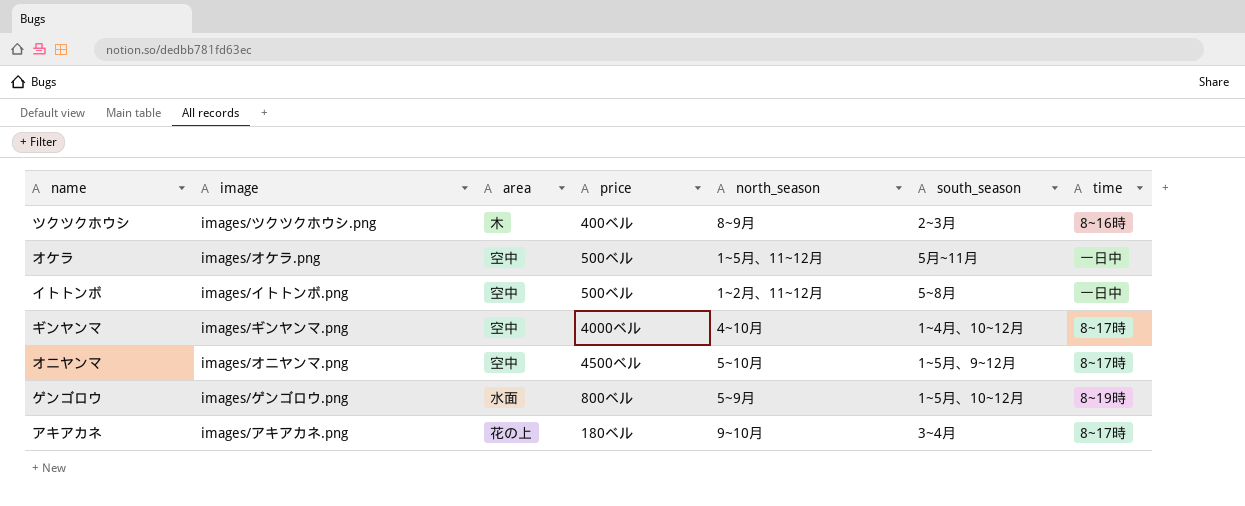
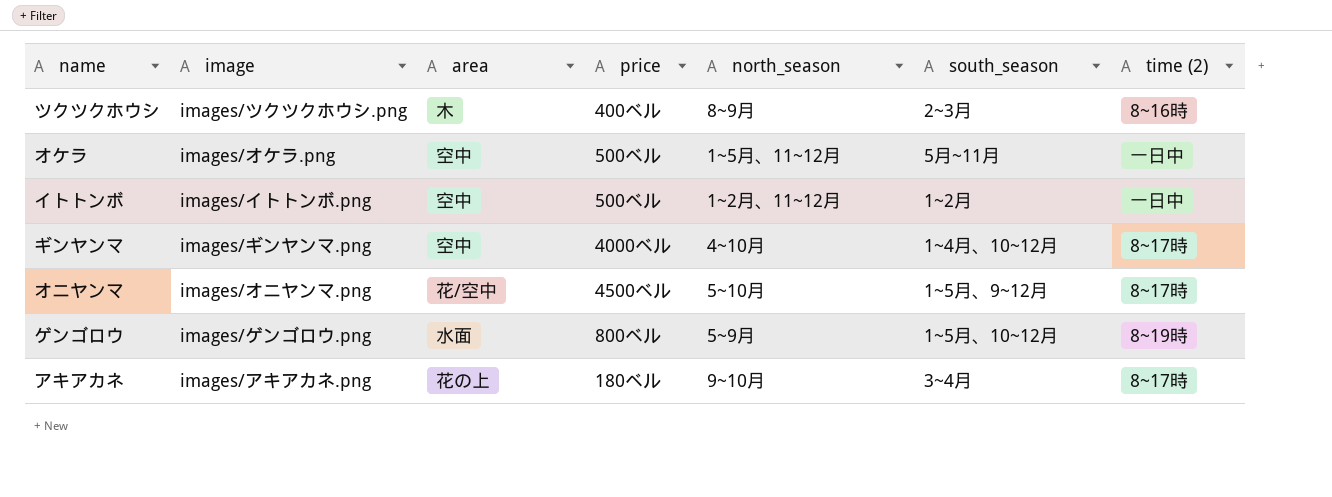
column name: time -> time (2)
イトトンボ | south_season: 5~8月 -> 1~2月
オニヤンマ | area: 空中 -> 花/空中

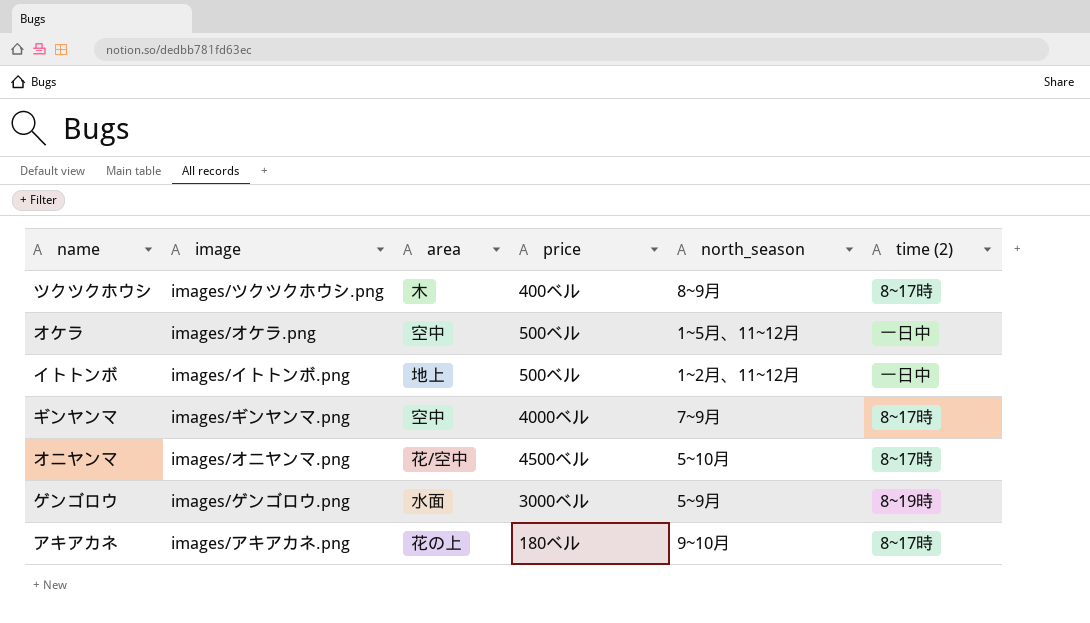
column south_season | position: 6 -> none
ツクツクホウシ | time (2): 8~16時 -> 8~17時
イトトンボ | area: 空中 -> 地上
ギンヤンマ | north_season: 4~10月 -> 7~9月
ゲンゴロウ | price: 800ベル -> 3000ベル

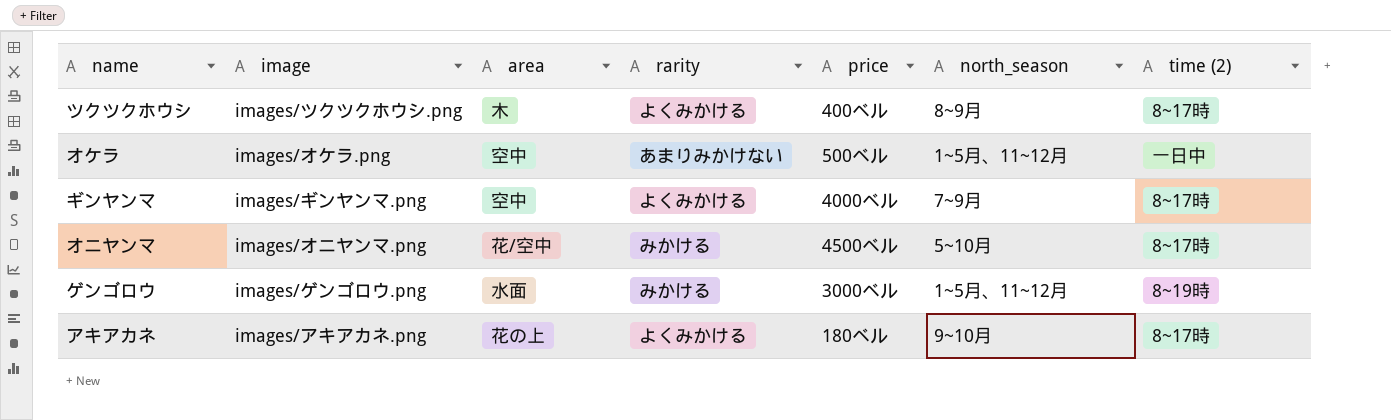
column rarity | position: none -> 4
row イトトンボ: images/イトトンボ.png | 地上 | 500ベル | 1~2月、11~12月 | 一日中 -> none
ゲンゴロウ | north_season: 5~9月 -> 1~5月、11~12月

